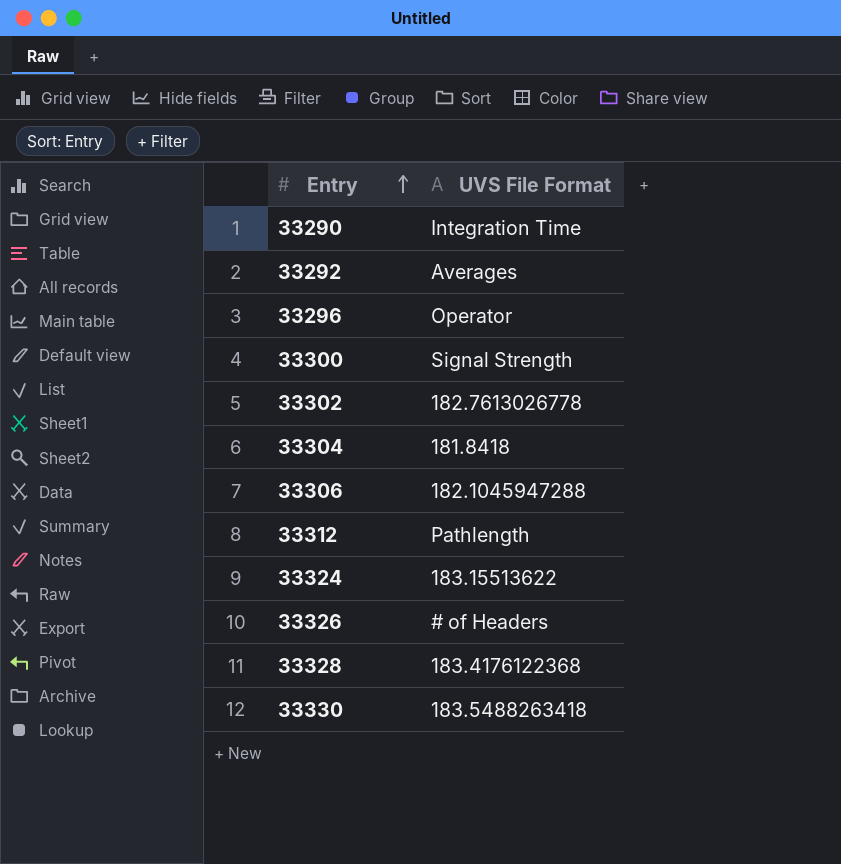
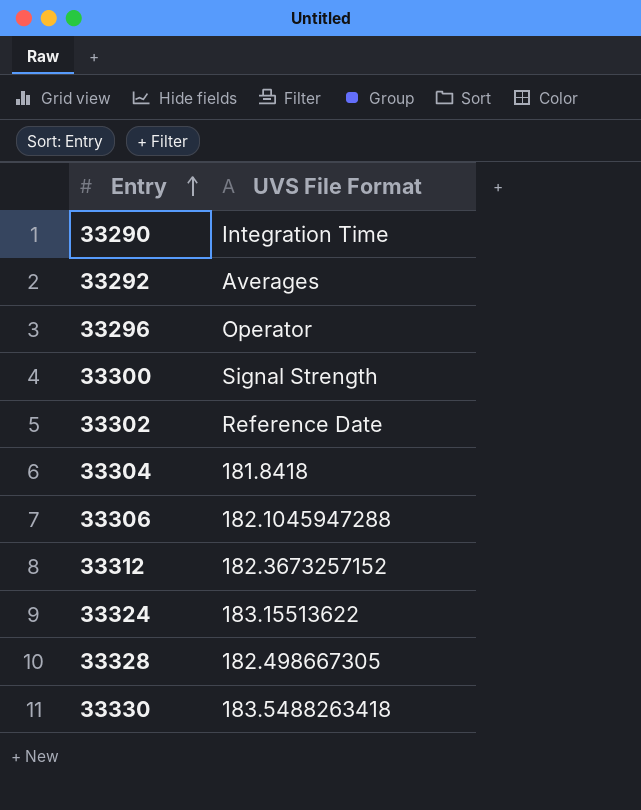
row 33326: # of Headers -> none
33302 | UVS File Format: 182.7613026778 -> Reference Date
33312 | UVS File Format: Pathlength -> 182.3673257152
33328 | UVS File Format: 183.4176122368 -> 182.498667305

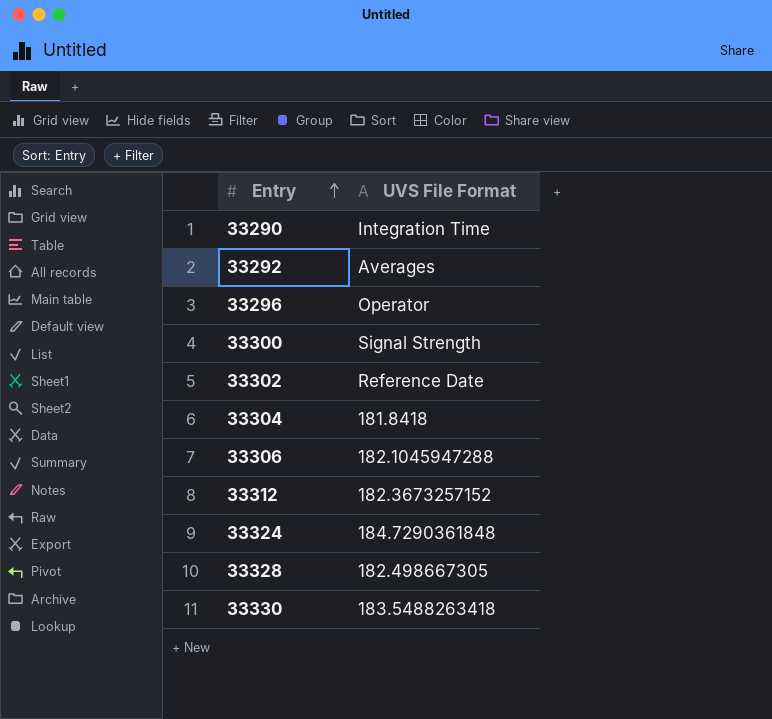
33324 | UVS File Format: 183.15513622 -> 184.7290361848

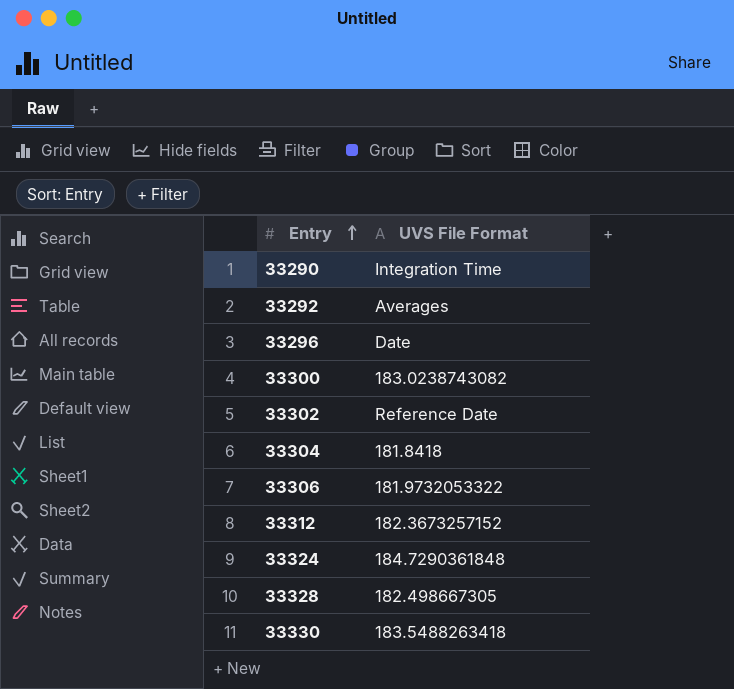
33296 | UVS File Format: Operator -> Date
33300 | UVS File Format: Signal Strength -> 183.0238743082
33306 | UVS File Format: 182.1045947288 -> 181.9732053322

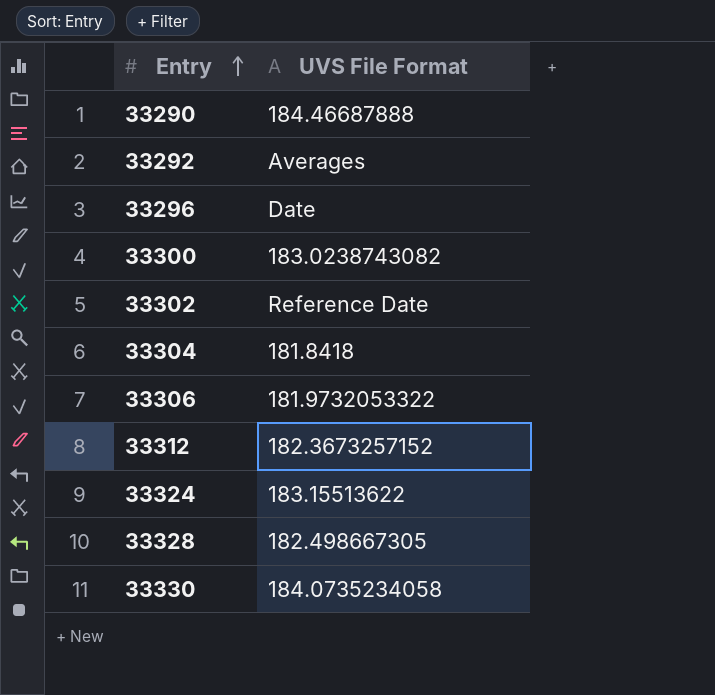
33290 | UVS File Format: Integration Time -> 184.46687888
33324 | UVS File Format: 184.7290361848 -> 183.15513622
33330 | UVS File Format: 183.5488263418 -> 184.0735234058

